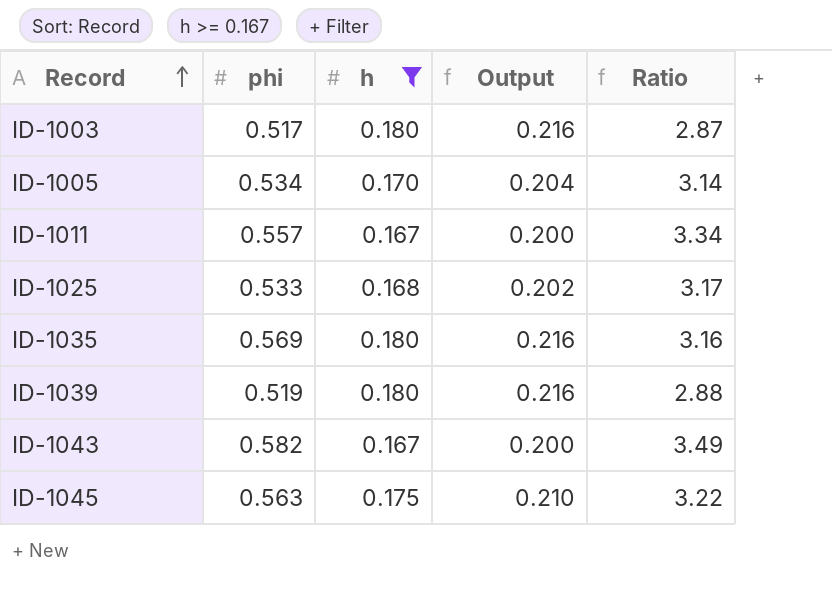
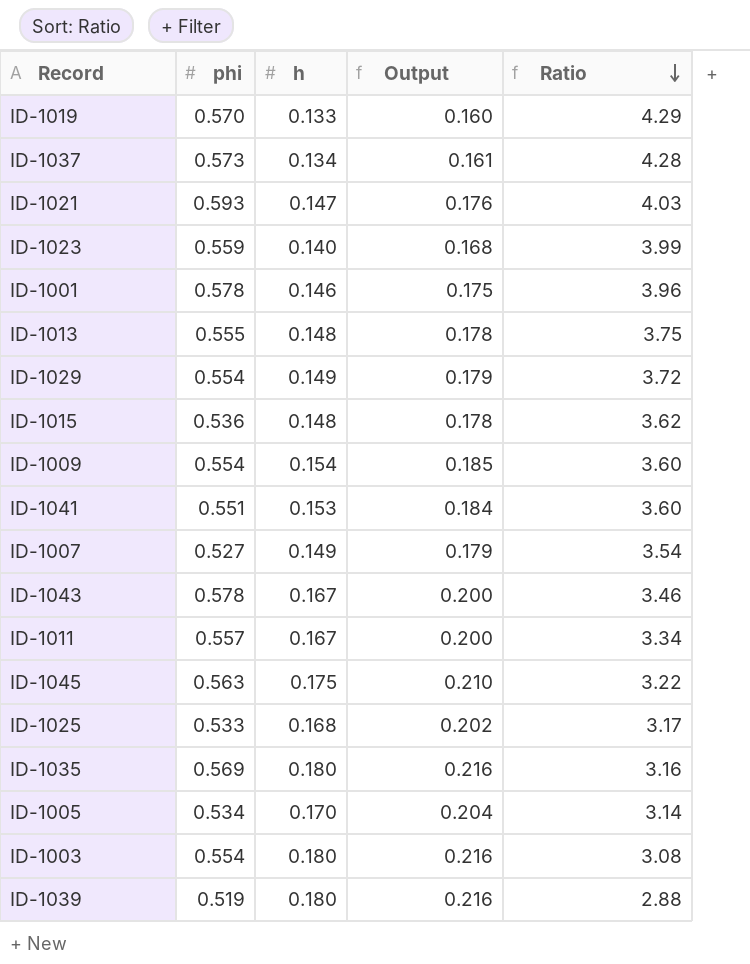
filter: h >= 0.167 -> none
row order: Record ascending -> Ratio descending
ID-1043 | phi: 0.582 -> 0.578
ID-1043 | Ratio: 3.49 -> 3.46
ID-1003 | phi: 0.517 -> 0.554
ID-1003 | Ratio: 2.87 -> 3.08

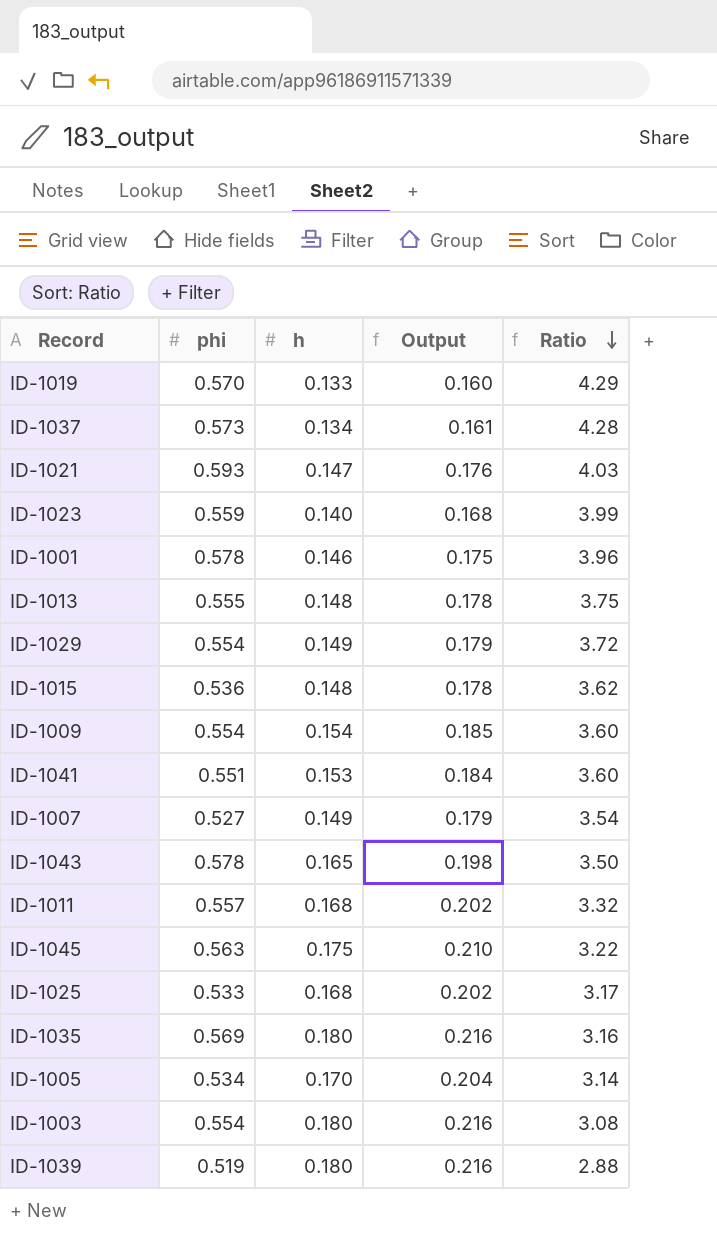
ID-1043 | h: 0.167 -> 0.165
ID-1043 | Output: 0.200 -> 0.198
ID-1043 | Ratio: 3.46 -> 3.50
ID-1011 | h: 0.167 -> 0.168
ID-1011 | Output: 0.200 -> 0.202
ID-1011 | Ratio: 3.34 -> 3.32

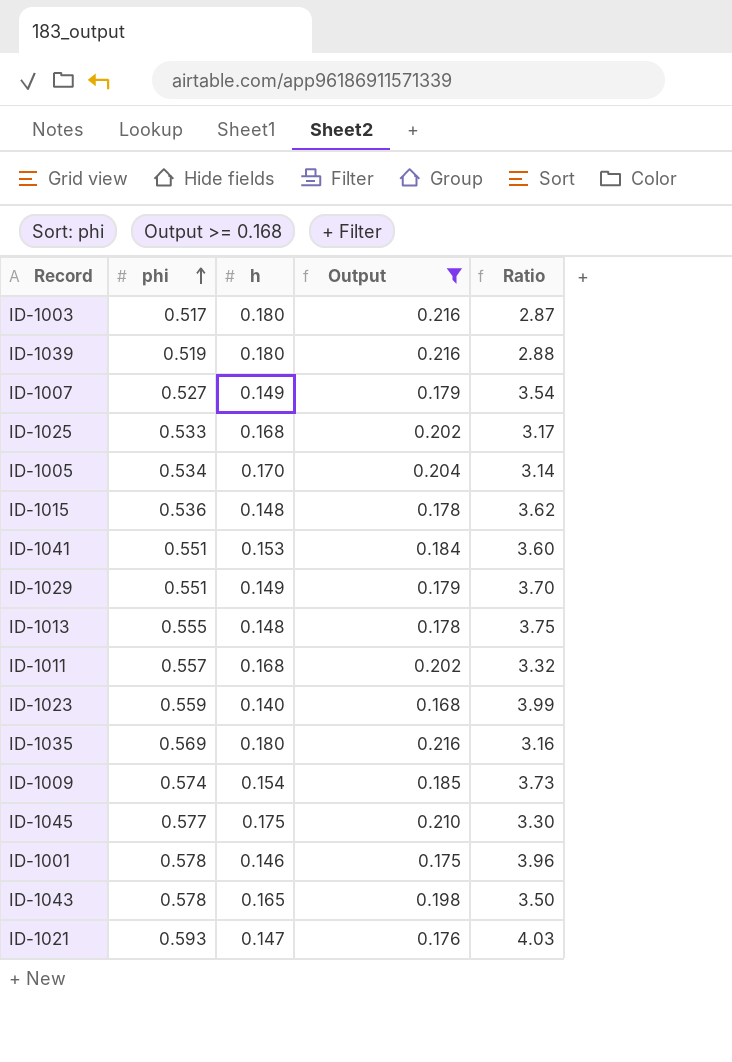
filter: none -> Output >= 0.168
row order: Ratio descending -> phi ascending
ID-1003 | phi: 0.554 -> 0.517
ID-1003 | Ratio: 3.08 -> 2.87
ID-1029 | phi: 0.554 -> 0.551
ID-1029 | Ratio: 3.72 -> 3.70
ID-1009 | phi: 0.554 -> 0.574
ID-1009 | Ratio: 3.60 -> 3.73
ID-1045 | phi: 0.563 -> 0.577
ID-1045 | Ratio: 3.22 -> 3.30

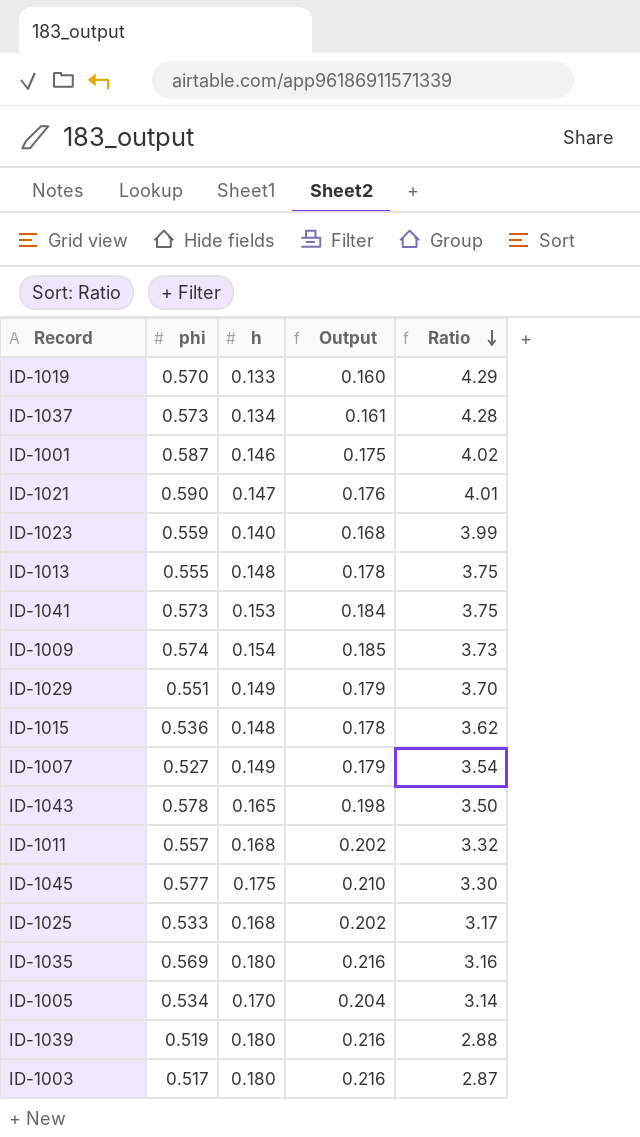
filter: Output >= 0.168 -> none
row order: phi ascending -> Ratio descending
ID-1001 | phi: 0.578 -> 0.587
ID-1001 | Ratio: 3.96 -> 4.02
ID-1021 | phi: 0.593 -> 0.590
ID-1021 | Ratio: 4.03 -> 4.01
ID-1041 | phi: 0.551 -> 0.573
ID-1041 | Ratio: 3.60 -> 3.75

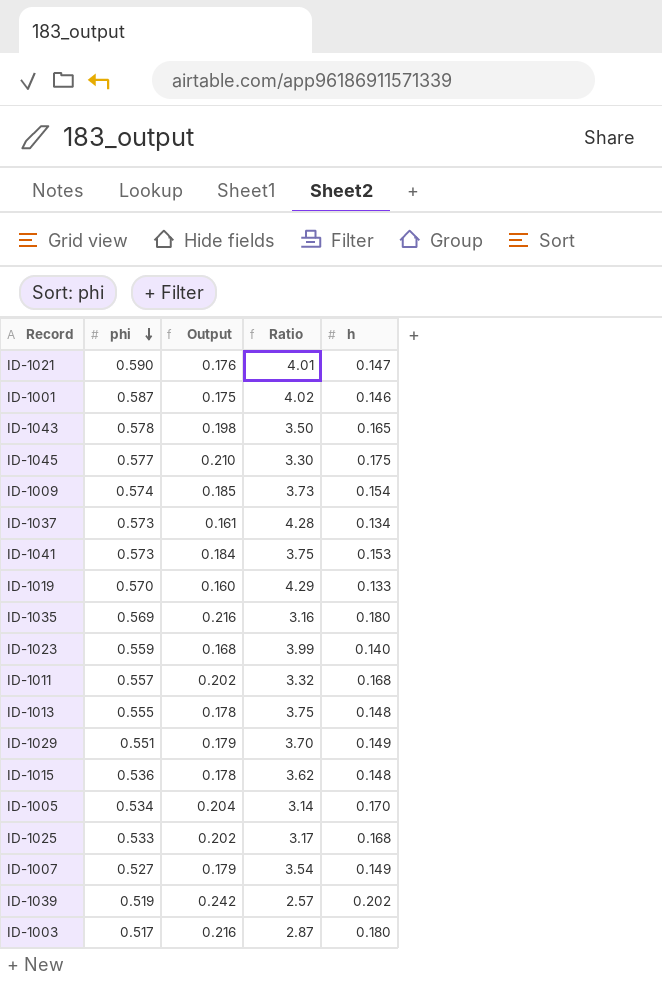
row order: Ratio descending -> phi descending
column h | position: 3 -> 5
ID-1039 | Output: 0.216 -> 0.242
ID-1039 | Ratio: 2.88 -> 2.57
ID-1039 | h: 0.180 -> 0.202

